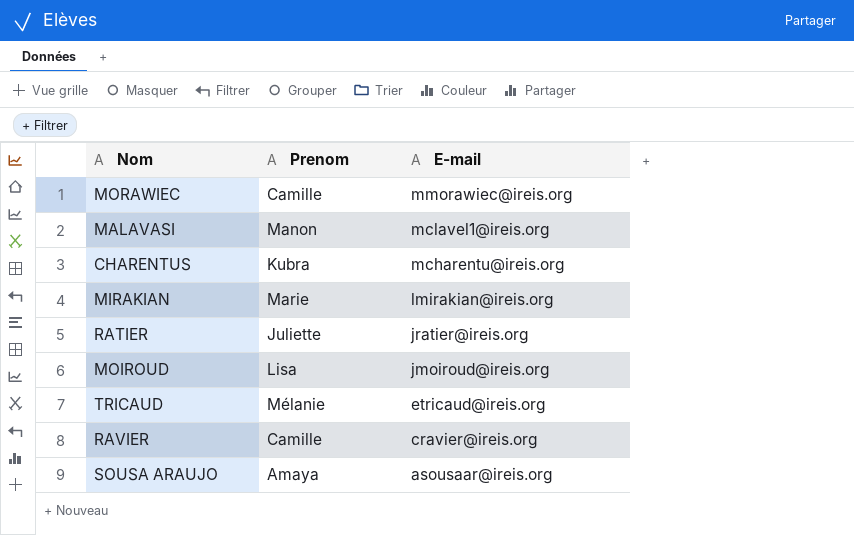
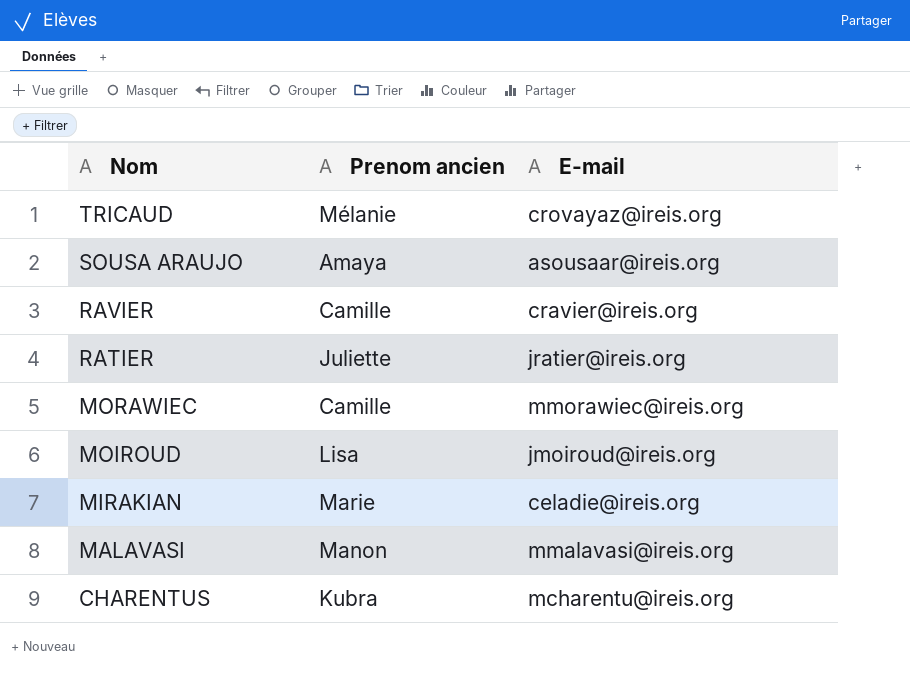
row order: E-mail descending -> Nom descending
column name: Prenom -> Prenom ancien
TRICAUD | E-mail: etricaud@ireis.org -> crovayaz@ireis.org
MIRAKIAN | E-mail: lmirakian@ireis.org -> celadie@ireis.org
MALAVASI | E-mail: mclavel1@ireis.org -> mmalavasi@ireis.org

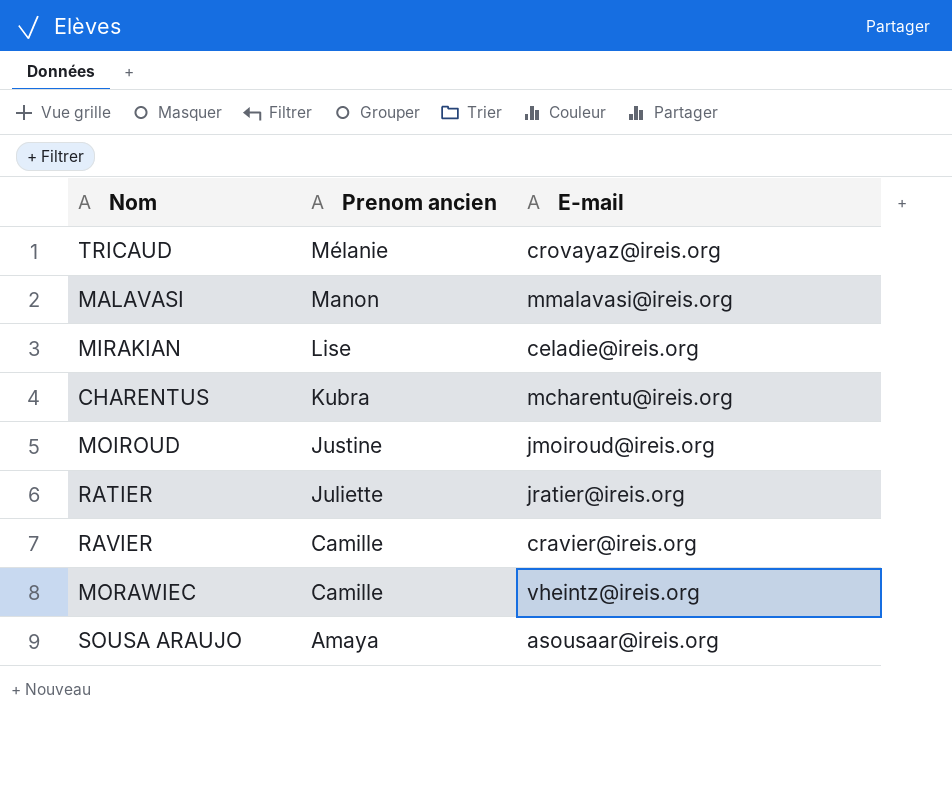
row order: Nom descending -> Prenom ancien descending
MIRAKIAN | Prenom ancien: Marie -> Lise
MOIROUD | Prenom ancien: Lisa -> Justine
MORAWIEC | E-mail: mmorawiec@ireis.org -> vheintz@ireis.org

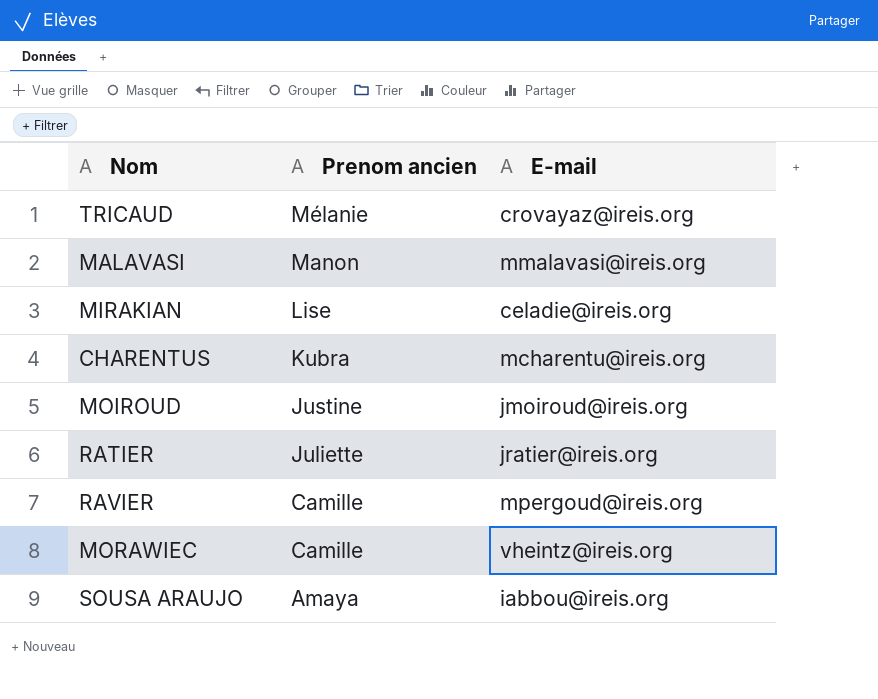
RAVIER | E-mail: cravier@ireis.org -> mpergoud@ireis.org
SOUSA ARAUJO | E-mail: asousaar@ireis.org -> iabbou@ireis.org

